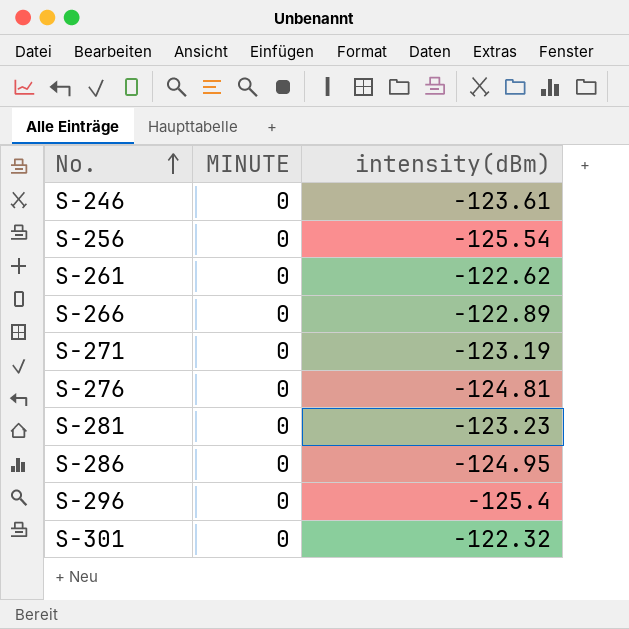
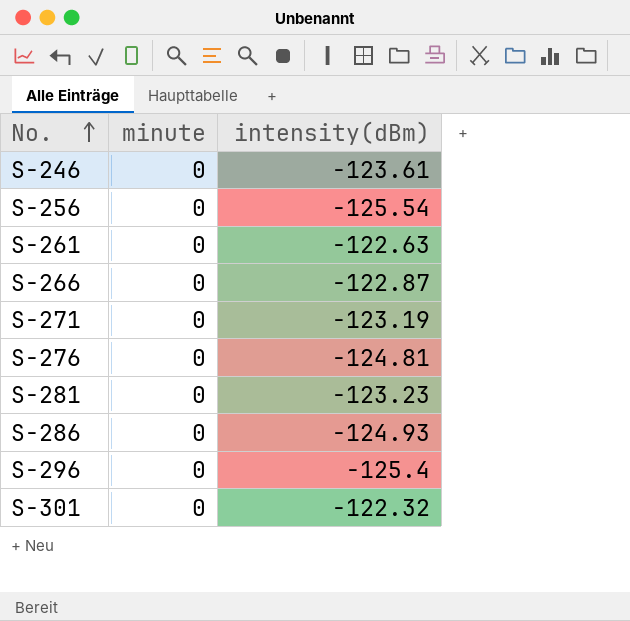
column name: MINUTE -> minute
S-261 | intensity(dBm): -122.62 -> -122.63
S-266 | intensity(dBm): -122.89 -> -122.87
S-286 | intensity(dBm): -124.95 -> -124.93

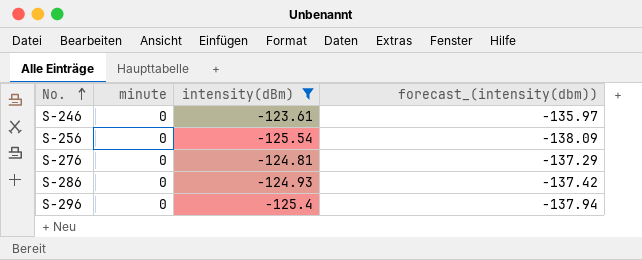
filter: none -> intensity(dBm) <= -123.61
column forecast_(intensity(dbm)) | formula: none -> [intensity(dBm)] * 1.1

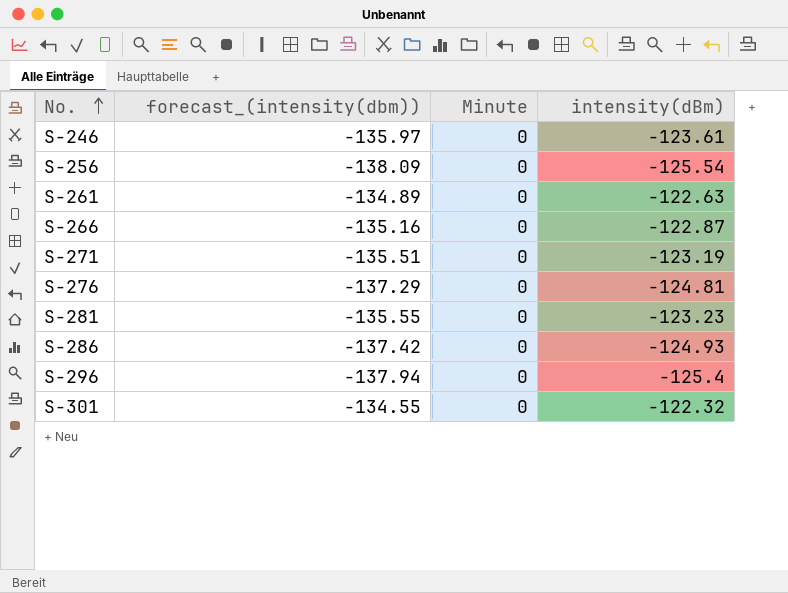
filter: intensity(dBm) <= -123.61 -> none
column forecast_(intensity(dbm)) | position: 4 -> 2
column name: minute -> Minute

